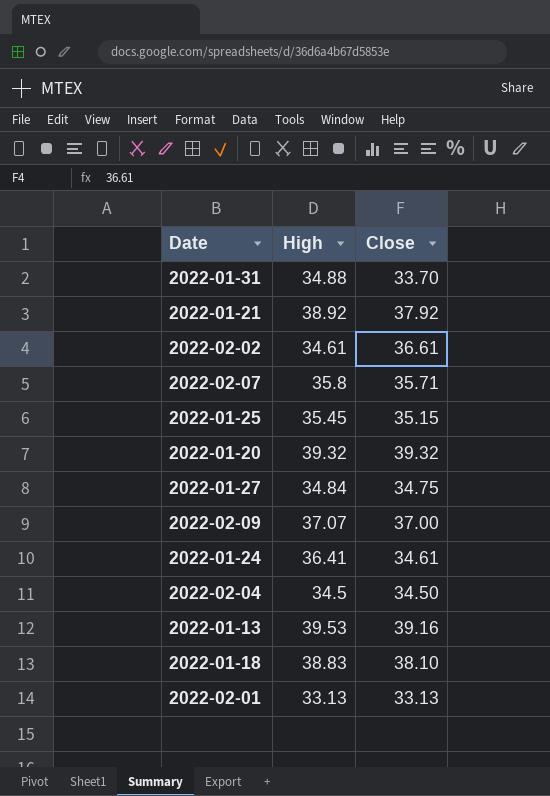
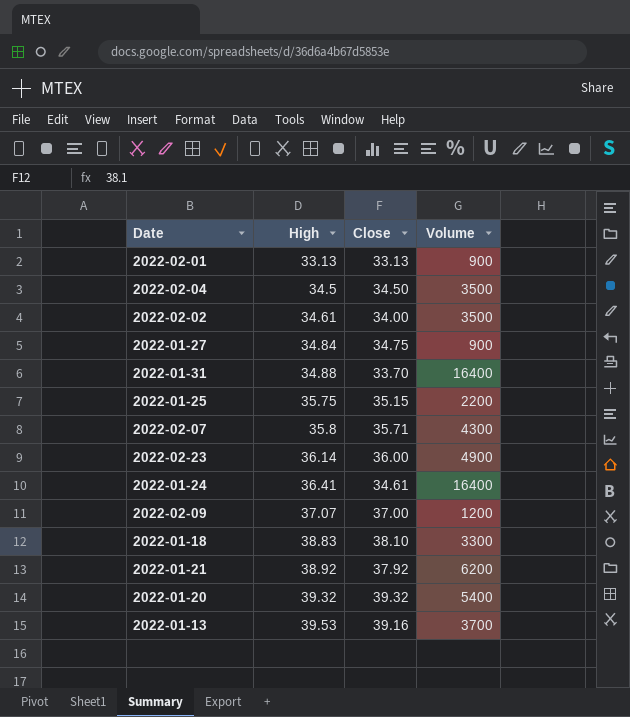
row order: none -> High ascending
column Volume | position: none -> 4
2022-02-02 | Close: 36.61 -> 34.00
2022-01-25 | High: 35.45 -> 35.75
row 2022-02-23: none -> 36.14 | 36.00 | 4900

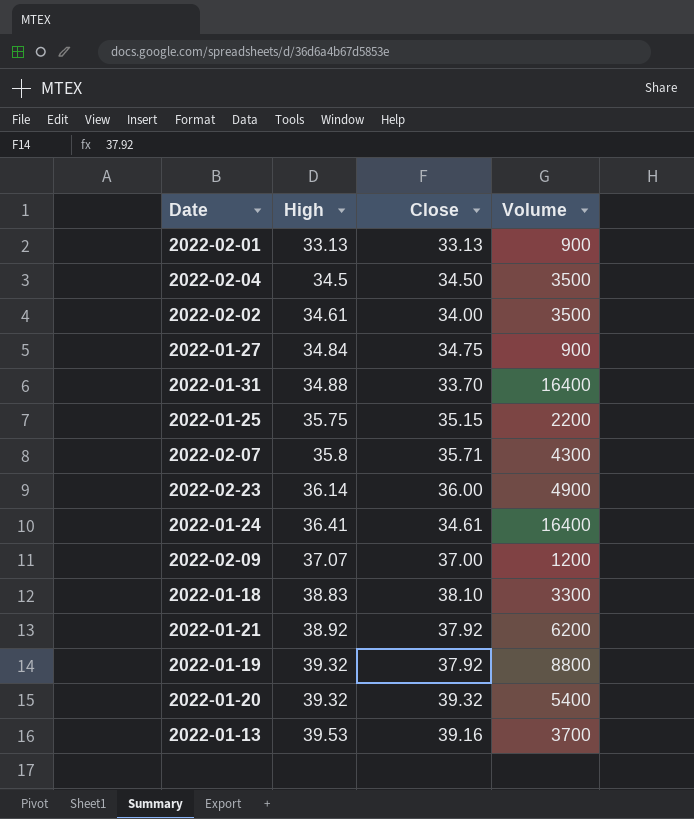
row 2022-01-19: none -> 39.32 | 37.92 | 8800

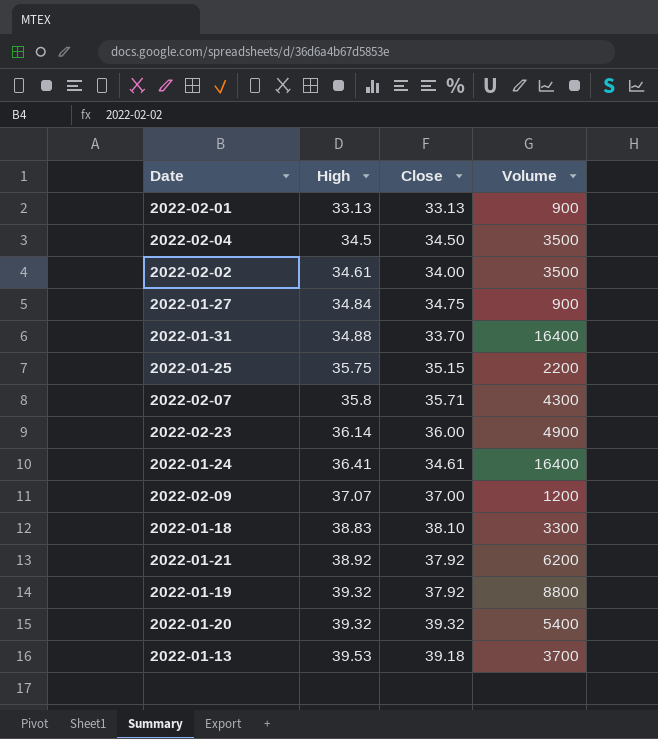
2022-01-13 | Close: 39.16 -> 39.18

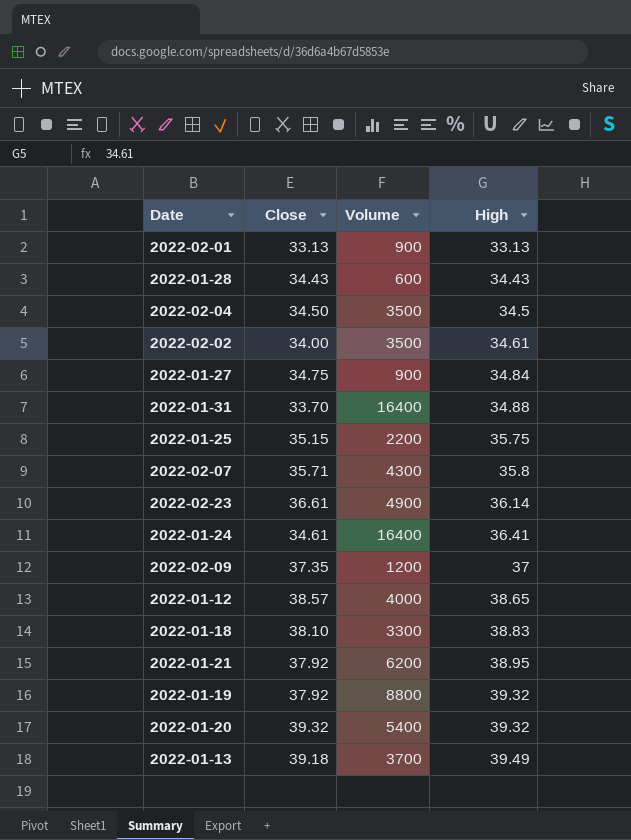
column High | position: 2 -> 4
row 2022-01-28: none -> 34.43 | 600 | 34.43
2022-02-23 | Close: 36.00 -> 36.61
2022-02-09 | Close: 37.00 -> 37.35
2022-02-09 | High: 37.07 -> 37
row 2022-01-12: none -> 38.57 | 4000 | 38.65
2022-01-21 | High: 38.92 -> 38.95
2022-01-13 | High: 39.53 -> 39.49

